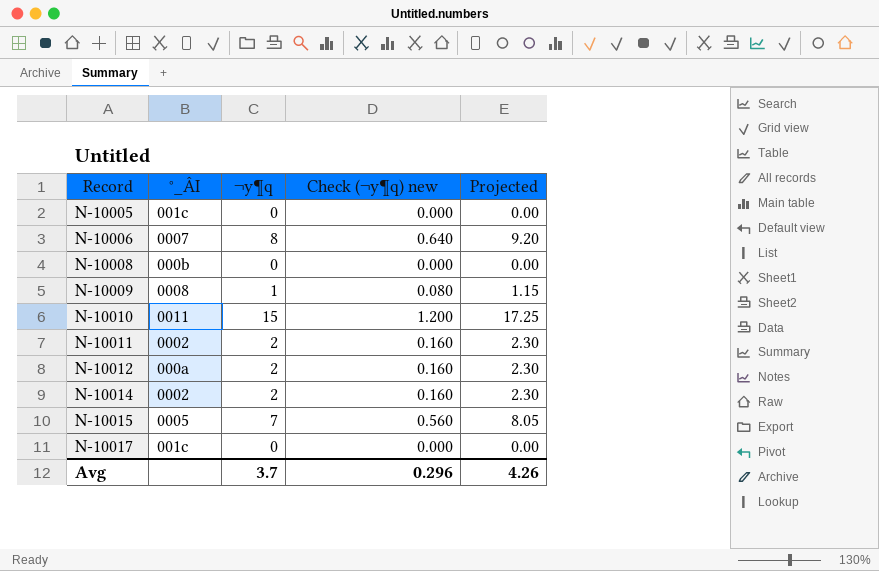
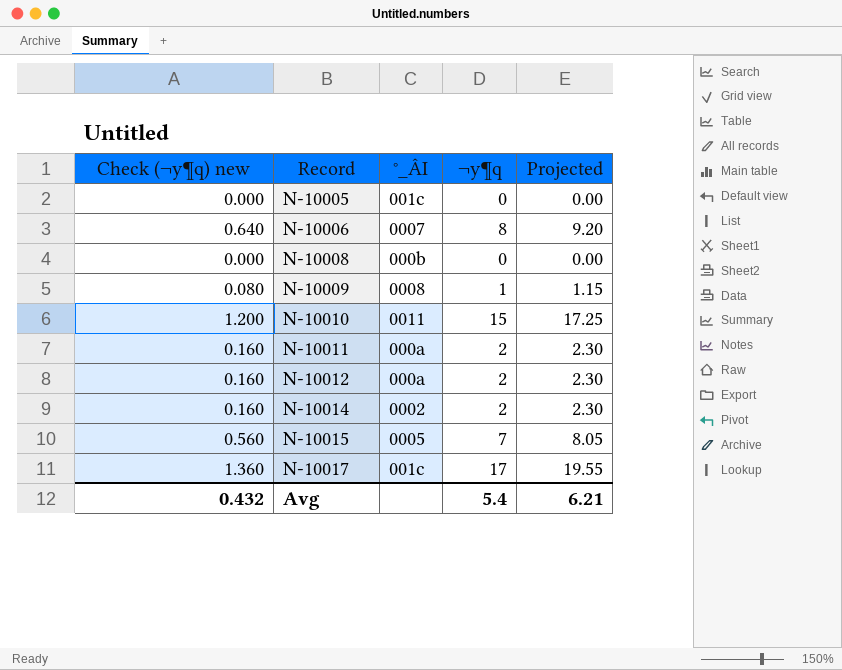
column Check (¬y¶q) new | position: 4 -> 1
N-10011 | °_ÂI: 0002 -> 000a
N-10017 | Check (¬y¶q) new: 0.000 -> 1.360
N-10017 | ¬y¶q: 0 -> 17
N-10017 | Projected: 0.00 -> 19.55
Avg | Check (¬y¶q) new: 0.296 -> 0.432
Avg | ¬y¶q: 3.7 -> 5.4
Avg | Projected: 4.26 -> 6.21

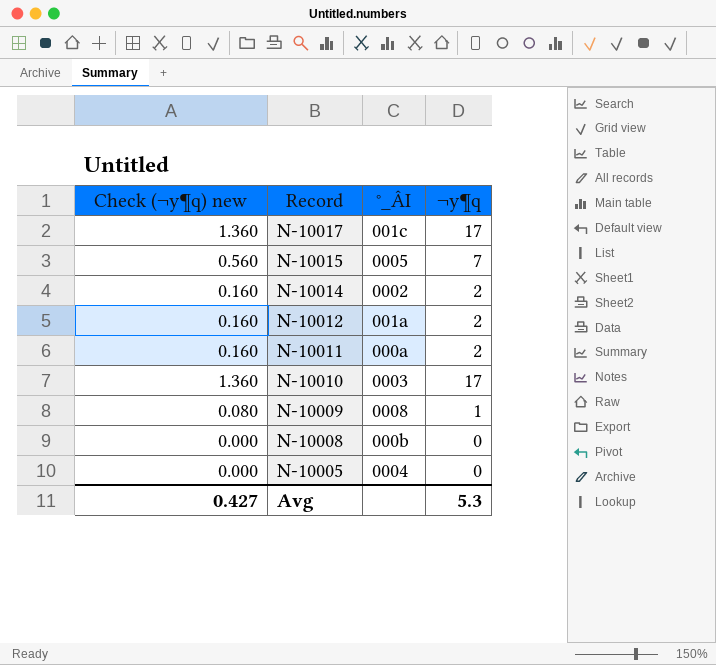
row order: Record ascending -> Record descending
column Projected | formula: [¬y¶q] * 1.15 -> none
row N-10006: 0.640 | 0007 | 8 | 9.20 -> none
N-10012 | °_ÂI: 000a -> 001a
N-10010 | Check (¬y¶q) new: 1.200 -> 1.360
N-10010 | °_ÂI: 0011 -> 0003
N-10010 | ¬y¶q: 15 -> 17
N-10005 | °_ÂI: 001c -> 0004
Avg | Check (¬y¶q) new: 0.432 -> 0.427
Avg | ¬y¶q: 5.4 -> 5.3

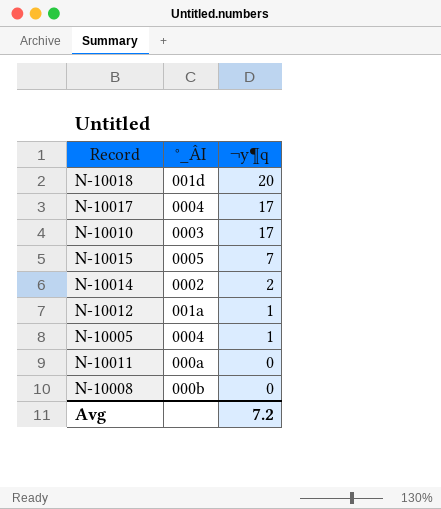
row order: Record descending -> ¬y¶q descending
column Check (¬y¶q) new | formula: [¬y¶q] * 0.08 -> none
row N-10009: 0.080 | 0008 | 1 -> none
row N-10018: none -> 001d | 20
N-10017 | °_ÂI: 001c -> 0004
N-10012 | ¬y¶q: 2 -> 1
N-10005 | ¬y¶q: 0 -> 1
N-10011 | ¬y¶q: 2 -> 0
Avg | ¬y¶q: 5.3 -> 7.2

